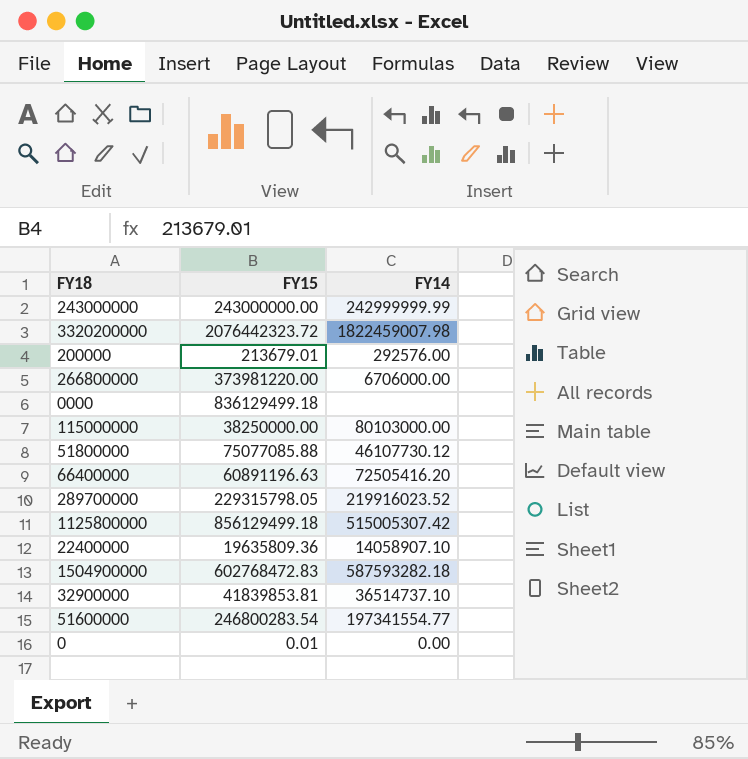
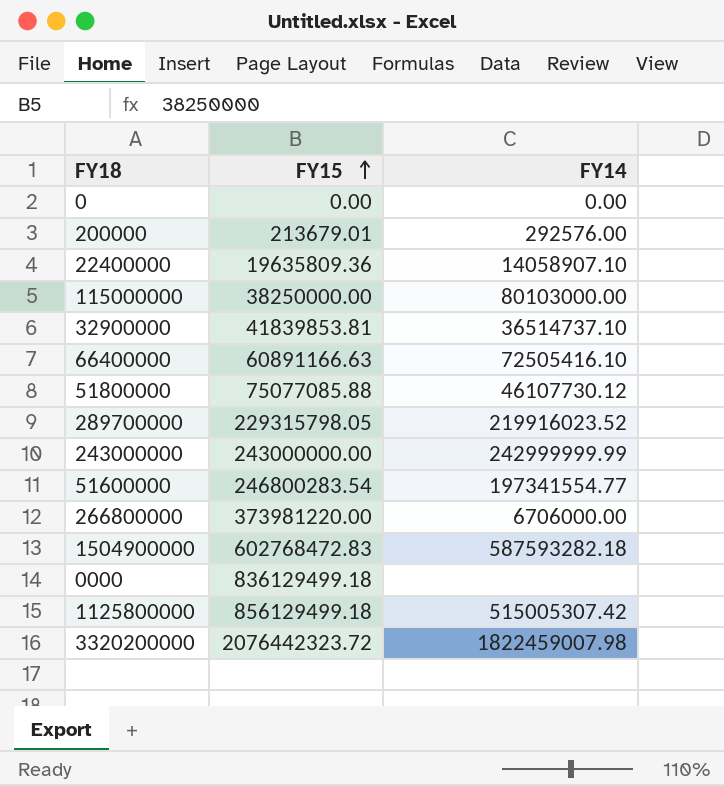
row order: none -> FY15 ascending
0 | FY15: 0.01 -> 0.00
66400000 | FY15: 60891196.63 -> 60891166.63
66400000 | FY14: 72505416.20 -> 72505416.10

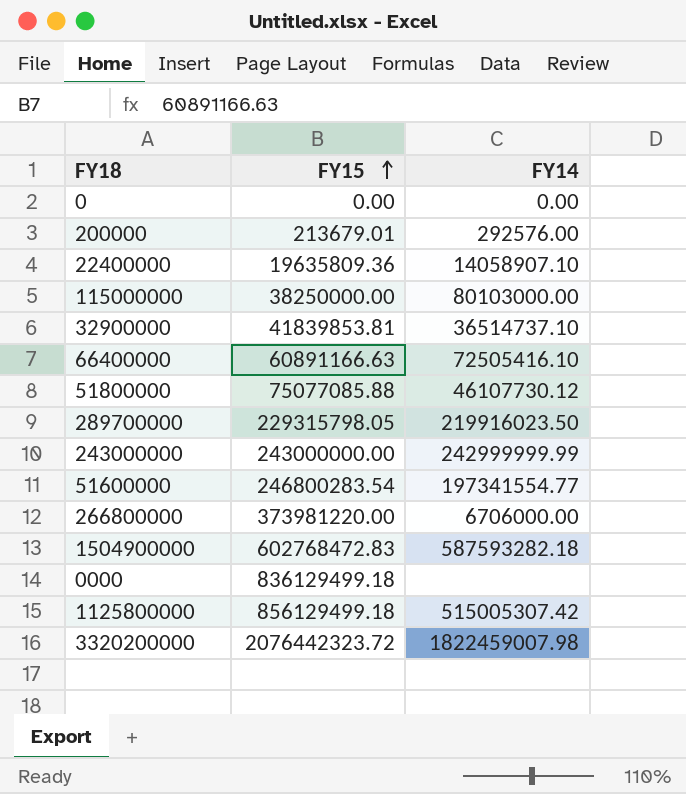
289700000 | FY14: 219916023.52 -> 219916023.50

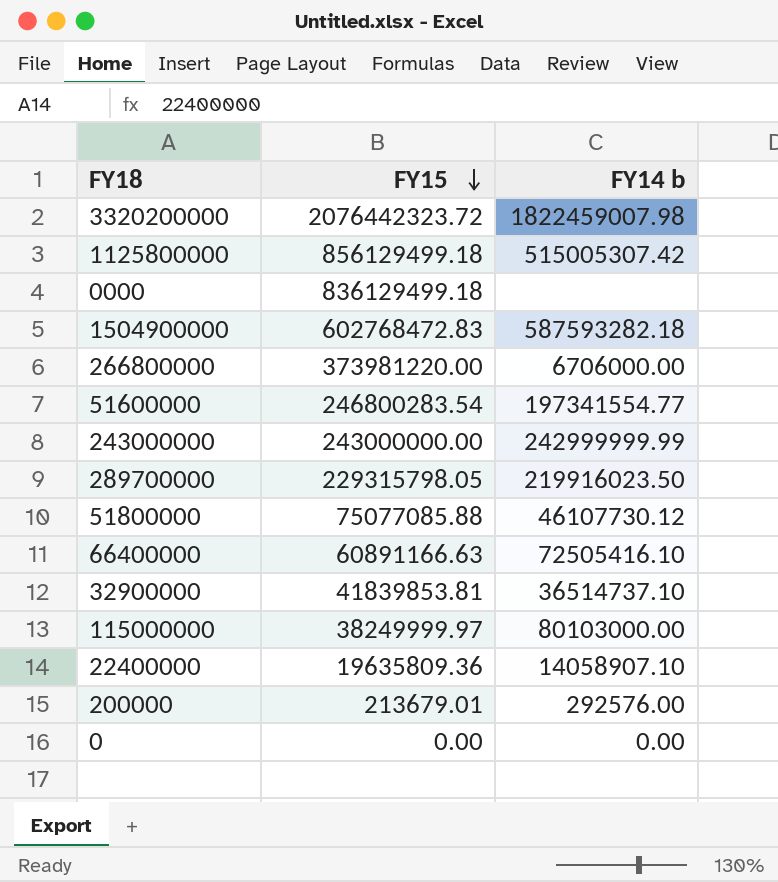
row order: FY15 ascending -> FY15 descending
column name: FY14 -> FY14 b
115000000 | FY15: 38250000.00 -> 38249999.97

